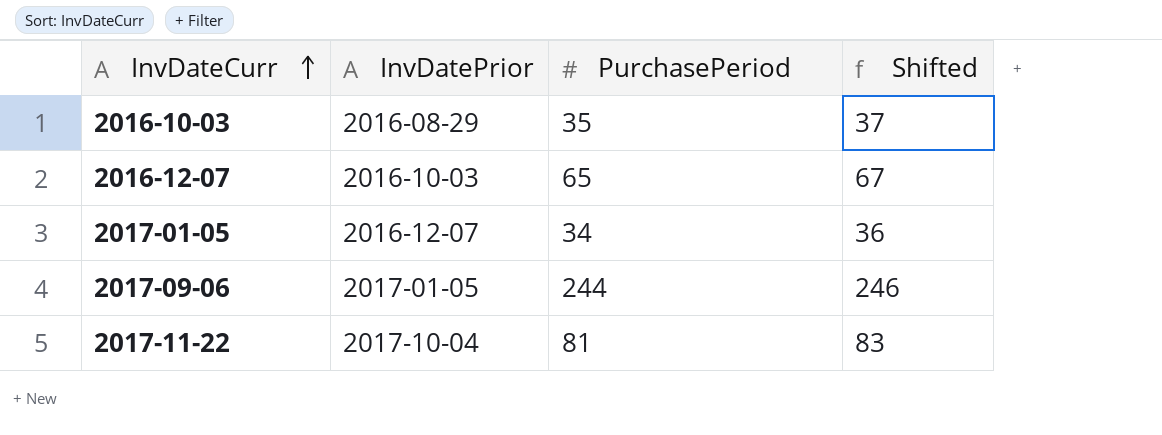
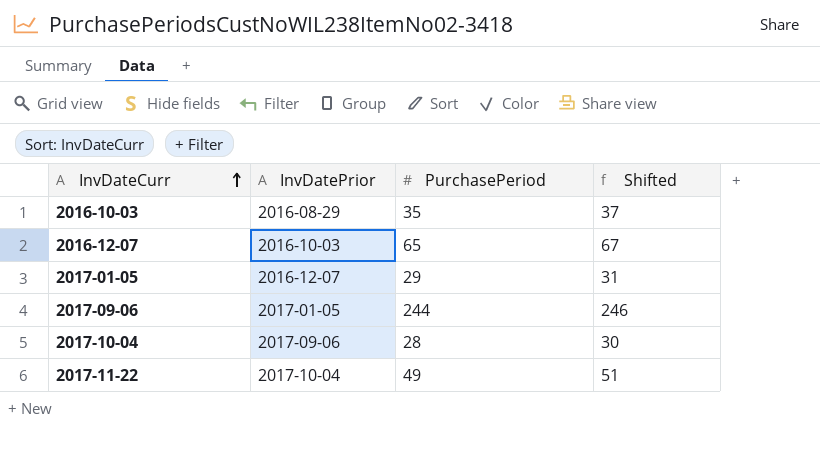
2017-01-05 | PurchasePeriod: 34 -> 29
2017-01-05 | Shifted: 36 -> 31
row 2017-10-04: none -> 2017-09-06 | 28 | 30
2017-11-22 | PurchasePeriod: 81 -> 49
2017-11-22 | Shifted: 83 -> 51

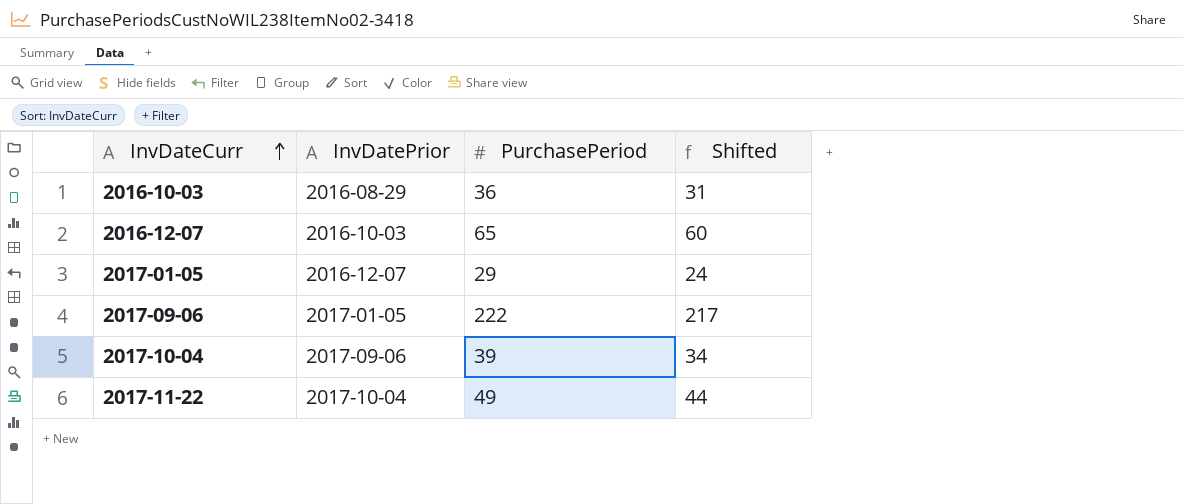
column Shifted | formula: [PurchasePeriod] + 2 -> [PurchasePeriod] - 5
2016-10-03 | PurchasePeriod: 35 -> 36
2017-09-06 | PurchasePeriod: 244 -> 222
2017-10-04 | PurchasePeriod: 28 -> 39

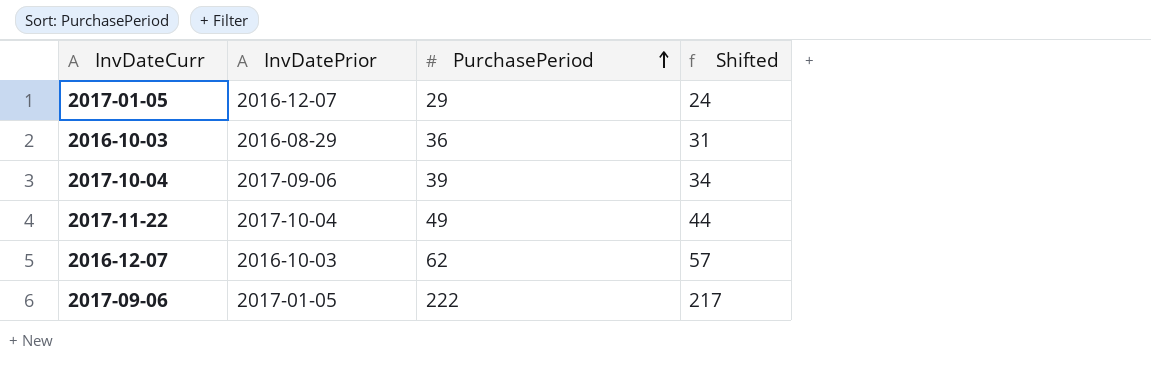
row order: InvDateCurr ascending -> PurchasePeriod ascending
2016-12-07 | PurchasePeriod: 65 -> 62
2016-12-07 | Shifted: 60 -> 57

